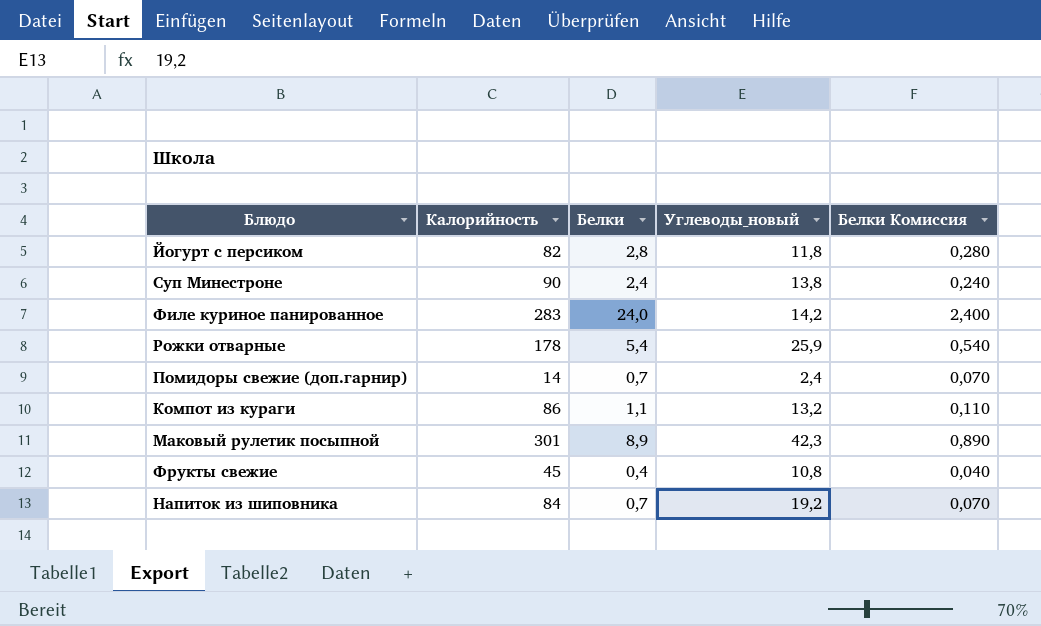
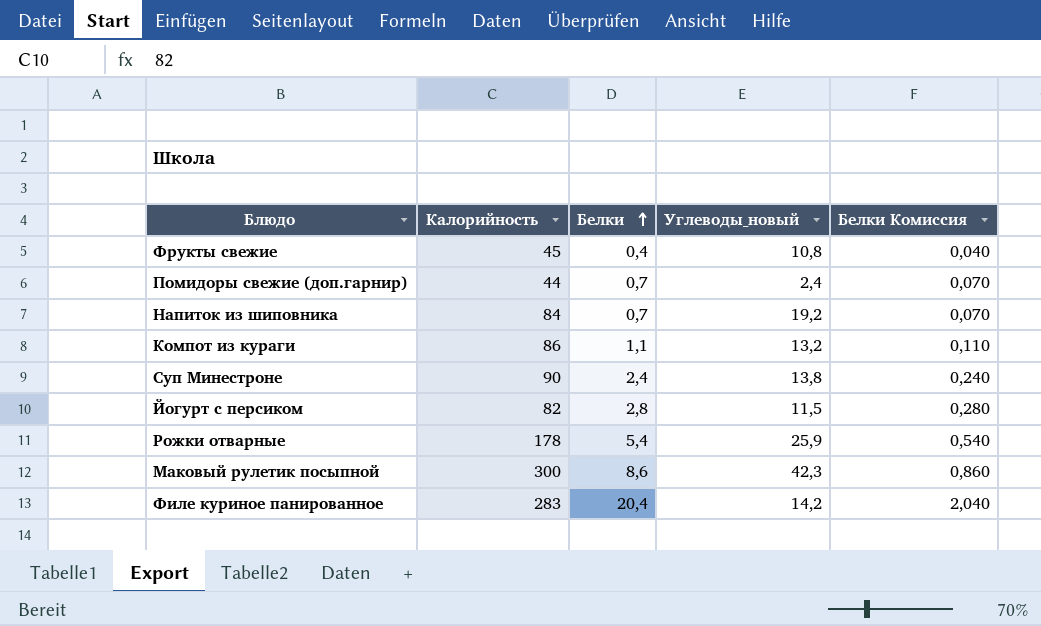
row order: none -> Белки ascending
Помидоры свежие (доп.гарнир) | Калорийность: 14 -> 44
Йогурт с персиком | Углеводы_новый: 11,8 -> 11,5
Маковый рулетик посыпной | Калорийность: 301 -> 300
Маковый рулетик посыпной | Белки: 8,9 -> 8,6
Маковый рулетик посыпной | Белки Комиссия: 0,890 -> 0,860
Филе куриное панированное | Белки: 24,0 -> 20,4
Филе куриное панированное | Белки Комиссия: 2,400 -> 2,040

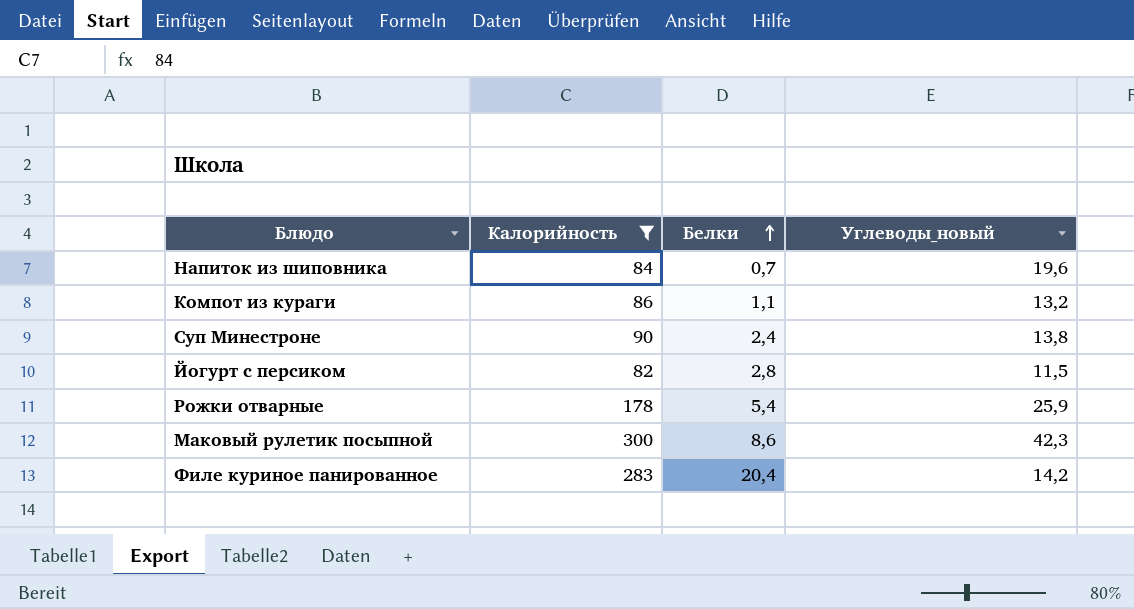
filter: none -> Калорийность >= 82
column Белки Комиссия | formula: [Белки] * 0,1 -> none
Напиток из шиповника | Углеводы_новый: 19,2 -> 19,6

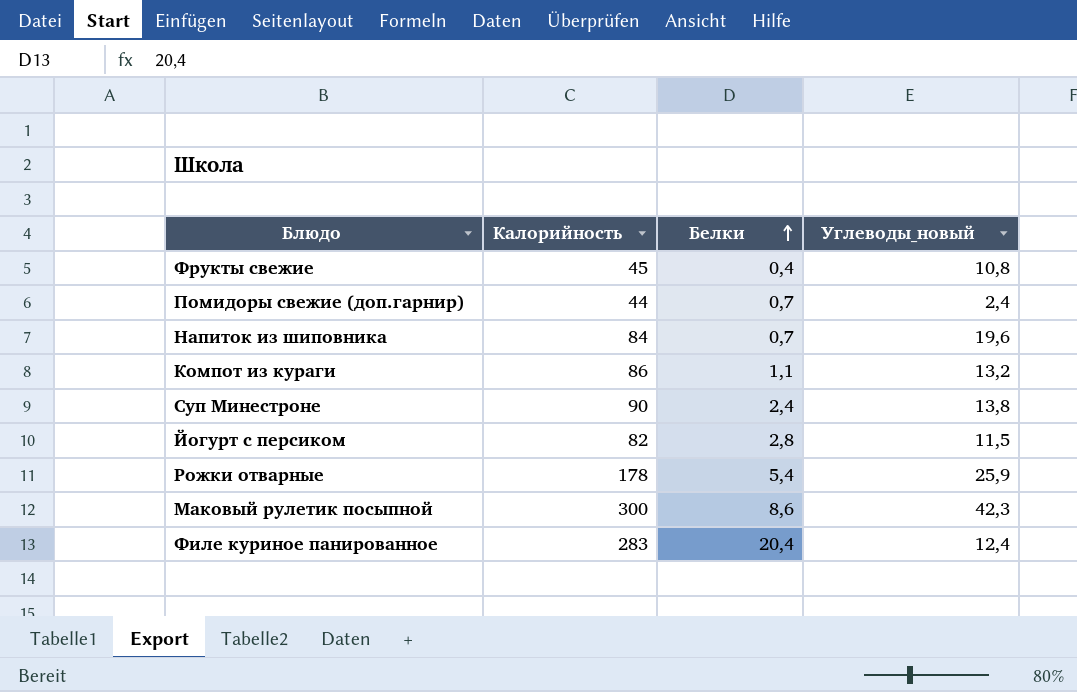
filter: Калорийность >= 82 -> none
Филе куриное панированное | Углеводы_новый: 14,2 -> 12,4

